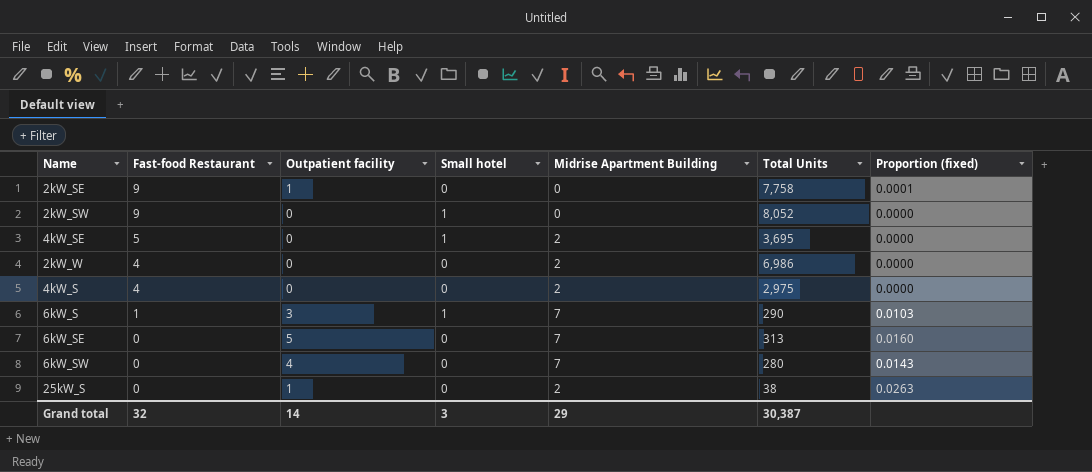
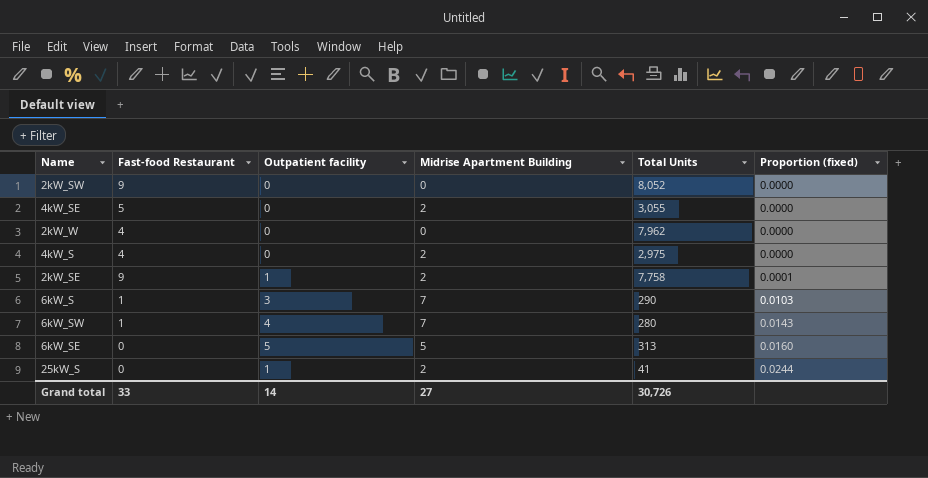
row order: Fast-food Restaurant descending -> Proportion (fixed) ascending
column Small hotel | position: 4 -> none
4kW_SE | Total Units: 3,695 -> 3,055
2kW_W | Midrise Apartment Building: 2 -> 0
2kW_W | Total Units: 6,986 -> 7,962
2kW_SE | Midrise Apartment Building: 0 -> 2
6kW_SW | Fast-food Restaurant: 0 -> 1
6kW_SE | Midrise Apartment Building: 7 -> 5
25kW_S | Total Units: 38 -> 41
25kW_S | Proportion (fixed): 0.0263 -> 0.0244
Grand total | Fast-food Restaurant: 32 -> 33
Grand total | Midrise Apartment Building: 29 -> 27
Grand total | Total Units: 30,387 -> 30,726

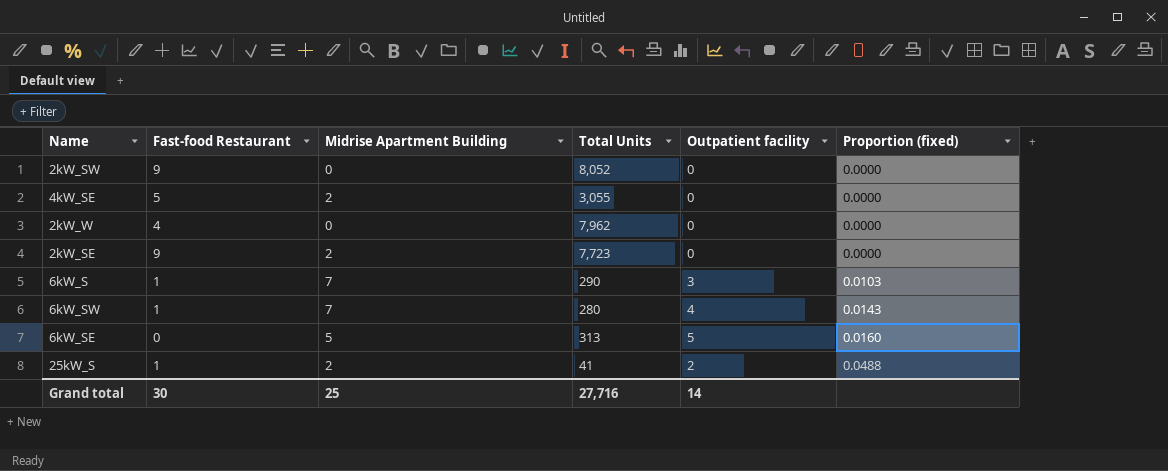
column Outpatient facility | position: 3 -> 5
row 4kW_S: 4 | 0 | 2 | 2,975 | 0.0000 -> none
2kW_SE | Total Units: 7,758 -> 7,723
2kW_SE | Outpatient facility: 1 -> 0
2kW_SE | Proportion (fixed): 0.0001 -> 0.0000
25kW_S | Fast-food Restaurant: 0 -> 1
25kW_S | Outpatient facility: 1 -> 2
25kW_S | Proportion (fixed): 0.0244 -> 0.0488
Grand total | Fast-food Restaurant: 33 -> 30
Grand total | Midrise Apartment Building: 27 -> 25
Grand total | Total Units: 30,726 -> 27,716

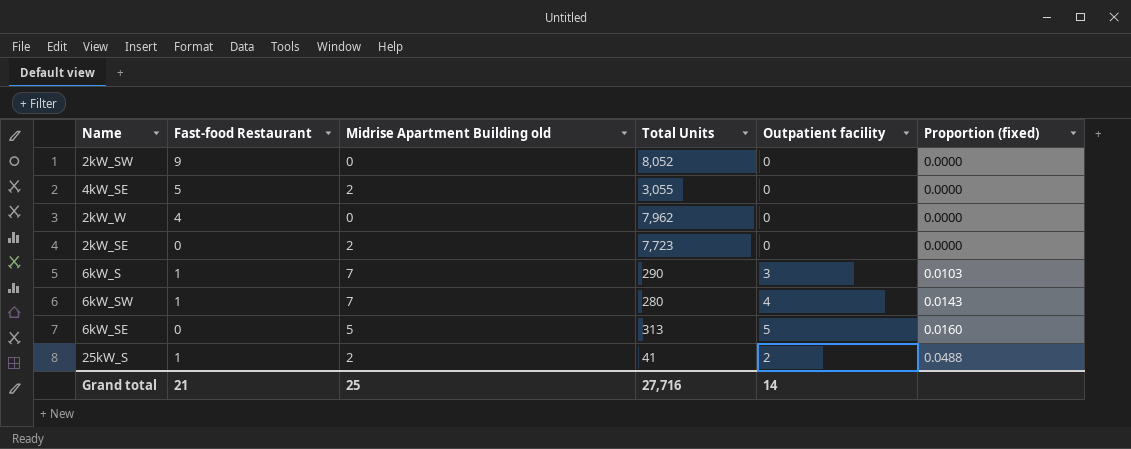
column name: Midrise Apartment Building -> Midrise Apartment Building old
2kW_SE | Fast-food Restaurant: 9 -> 0
Grand total | Fast-food Restaurant: 30 -> 21

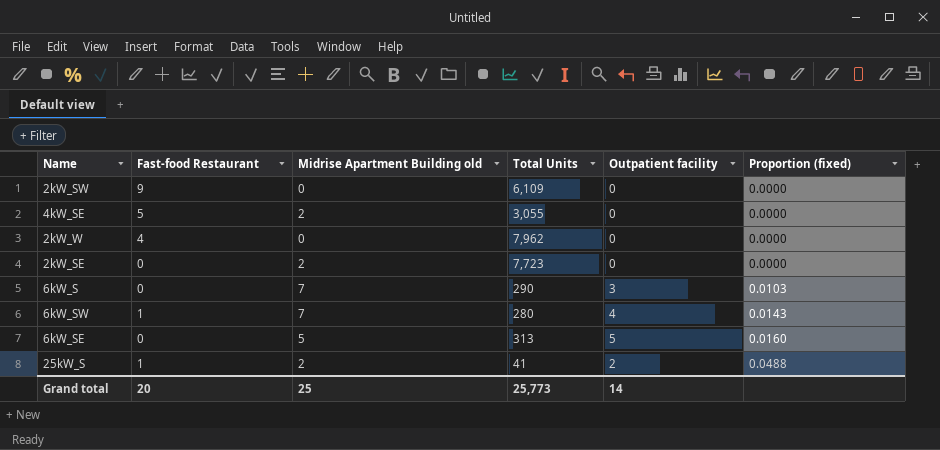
2kW_SW | Total Units: 8,052 -> 6,109
6kW_S | Fast-food Restaurant: 1 -> 0
Grand total | Fast-food Restaurant: 21 -> 20
Grand total | Total Units: 27,716 -> 25,773

